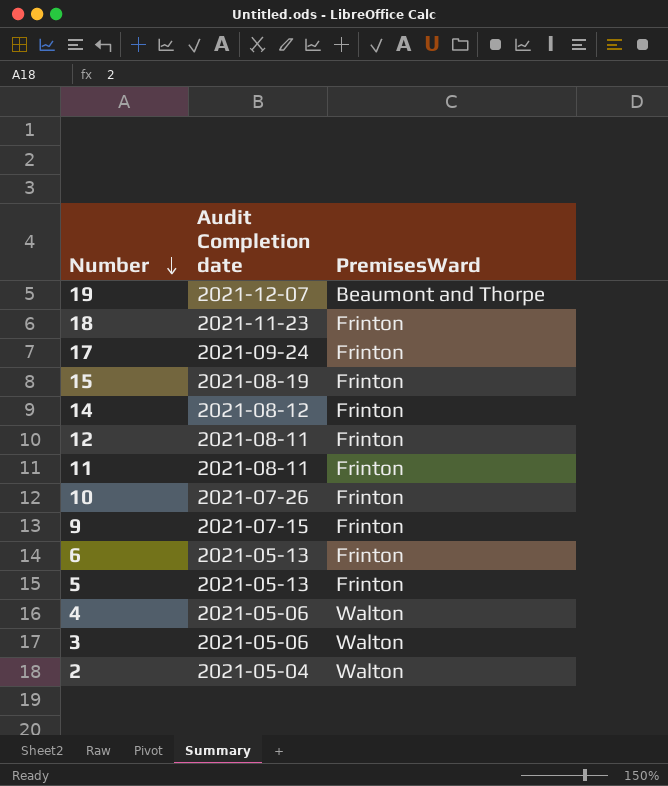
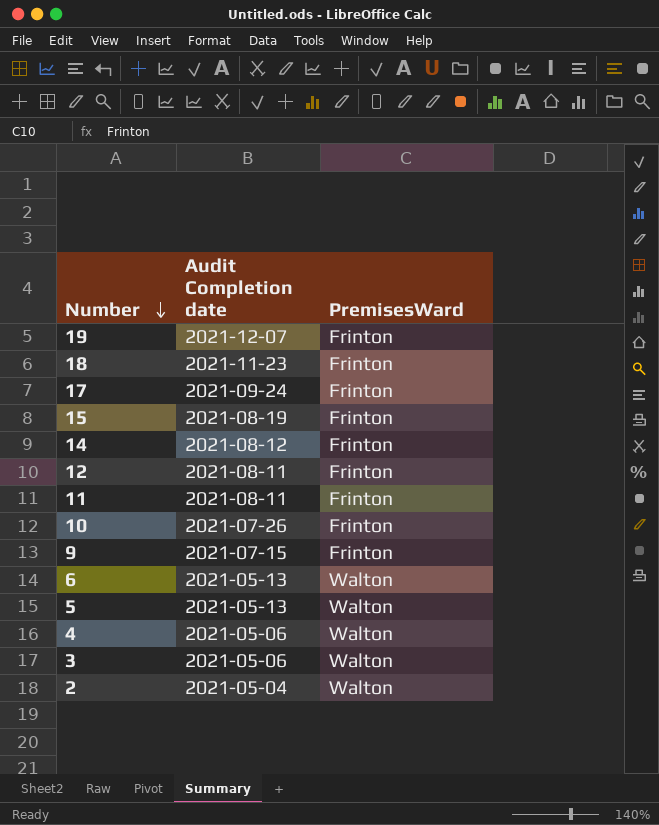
19 | PremisesWard: Beaumont and Thorpe -> Frinton
6 | PremisesWard: Frinton -> Walton
5 | PremisesWard: Frinton -> Walton

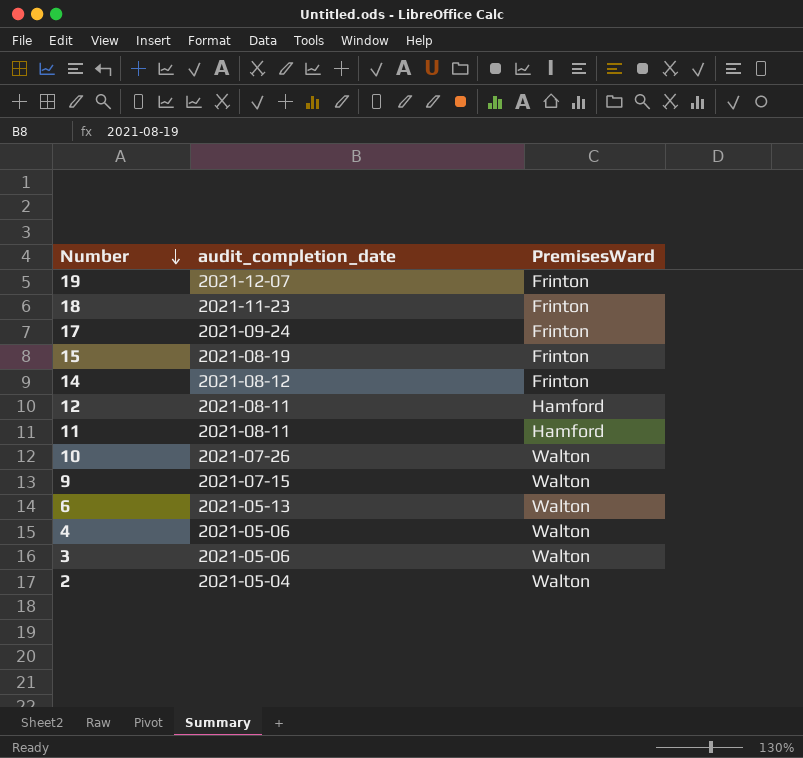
column name: Audit Completion date -> audit_completion_date
row 5: 2021-05-13 | Walton -> none
12 | PremisesWard: Frinton -> Hamford
11 | PremisesWard: Frinton -> Hamford
10 | PremisesWard: Frinton -> Walton
9 | PremisesWard: Frinton -> Walton

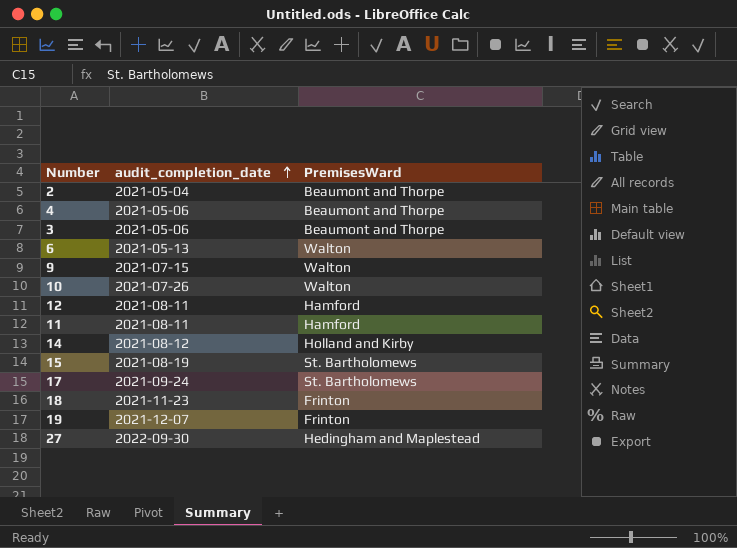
row order: Number descending -> audit_completion_date ascending
2 | PremisesWard: Walton -> Beaumont and Thorpe
4 | PremisesWard: Walton -> Beaumont and Thorpe
3 | PremisesWard: Walton -> Beaumont and Thorpe
14 | PremisesWard: Frinton -> Holland and Kirby
15 | PremisesWard: Frinton -> St. Bartholomews
17 | PremisesWard: Frinton -> St. Bartholomews
row 27: none -> 2022-09-30 | Hedingham and Maplestead

